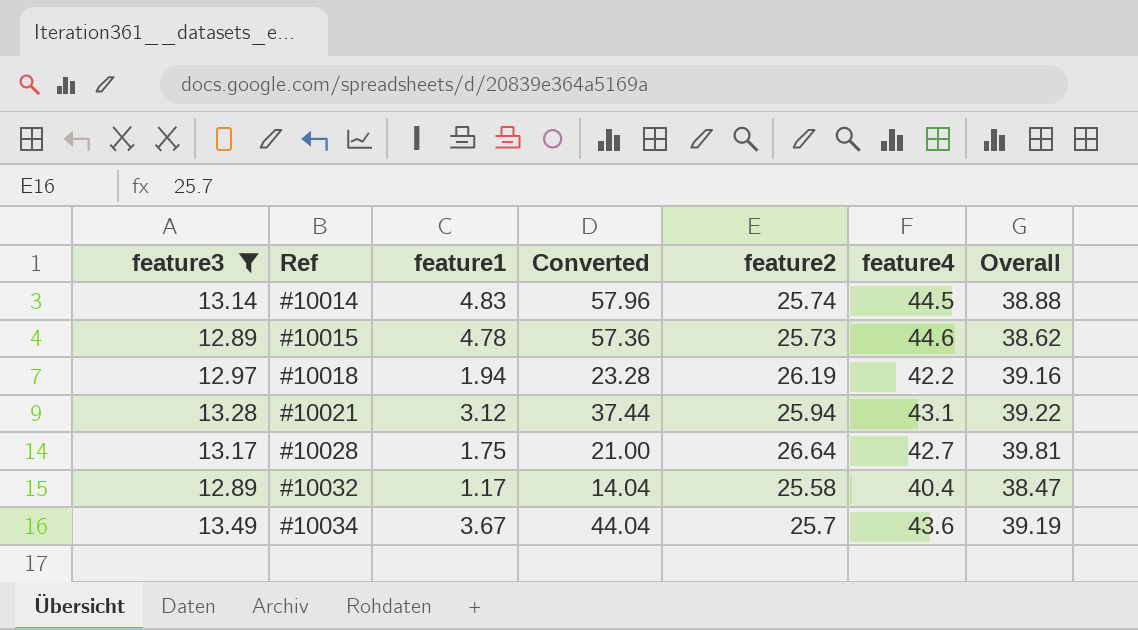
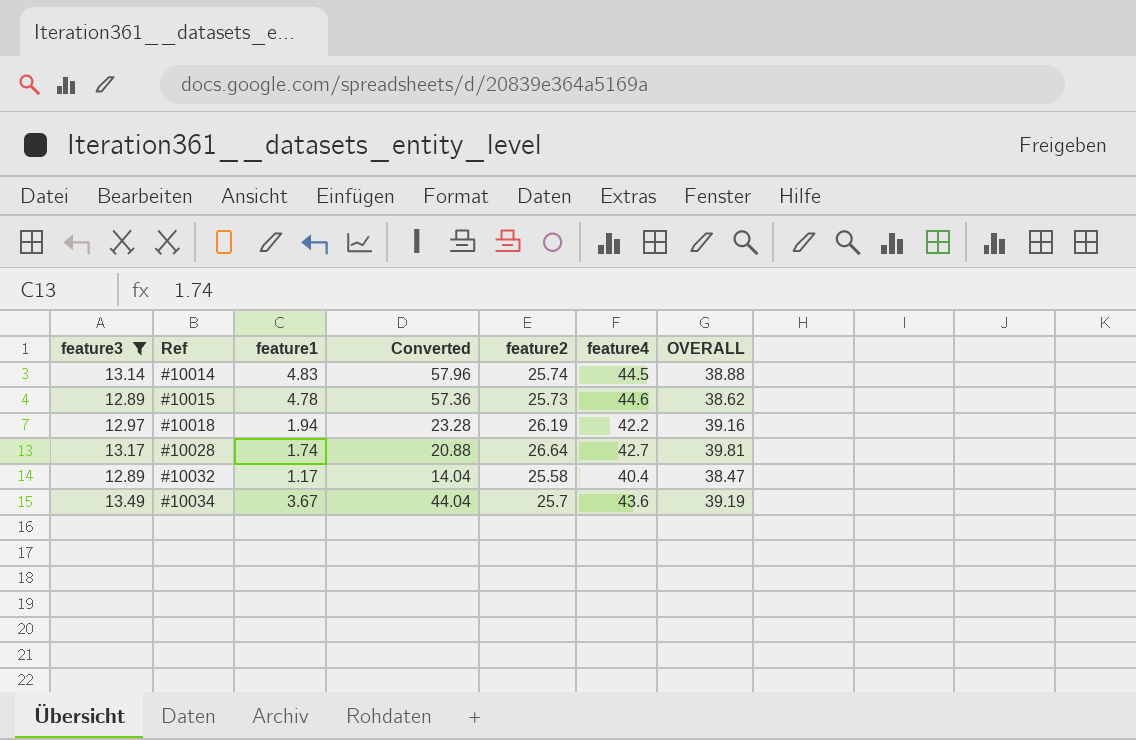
column name: Overall -> OVERALL
row #10021: 13.28 | 3.12 | 37.44 | 25.94 | 43.1 | 39.22 -> none
#10028 | feature1: 1.75 -> 1.74
#10028 | Converted: 21.00 -> 20.88

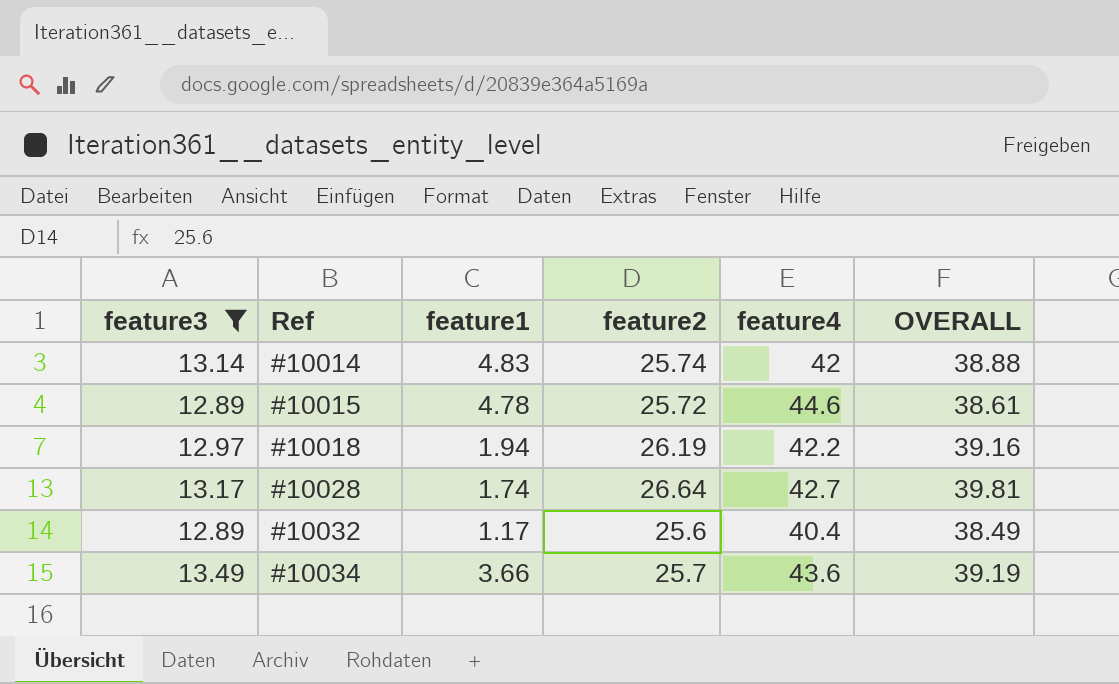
column Converted | formula: [feature1] * 12 -> none
#10014 | feature4: 44.5 -> 42
#10015 | feature2: 25.73 -> 25.72
#10015 | OVERALL: 38.62 -> 38.61
#10032 | feature2: 25.58 -> 25.6
#10032 | OVERALL: 38.47 -> 38.49
#10034 | feature1: 3.67 -> 3.66

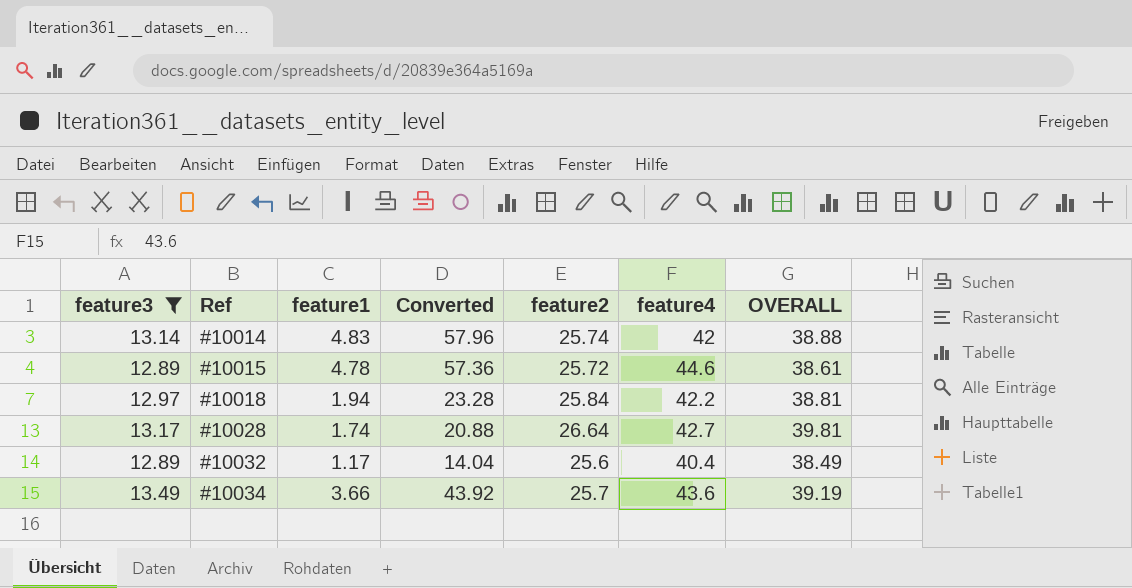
column Converted | formula: none -> [feature1] * 12
#10018 | feature2: 26.19 -> 25.84
#10018 | OVERALL: 39.16 -> 38.81

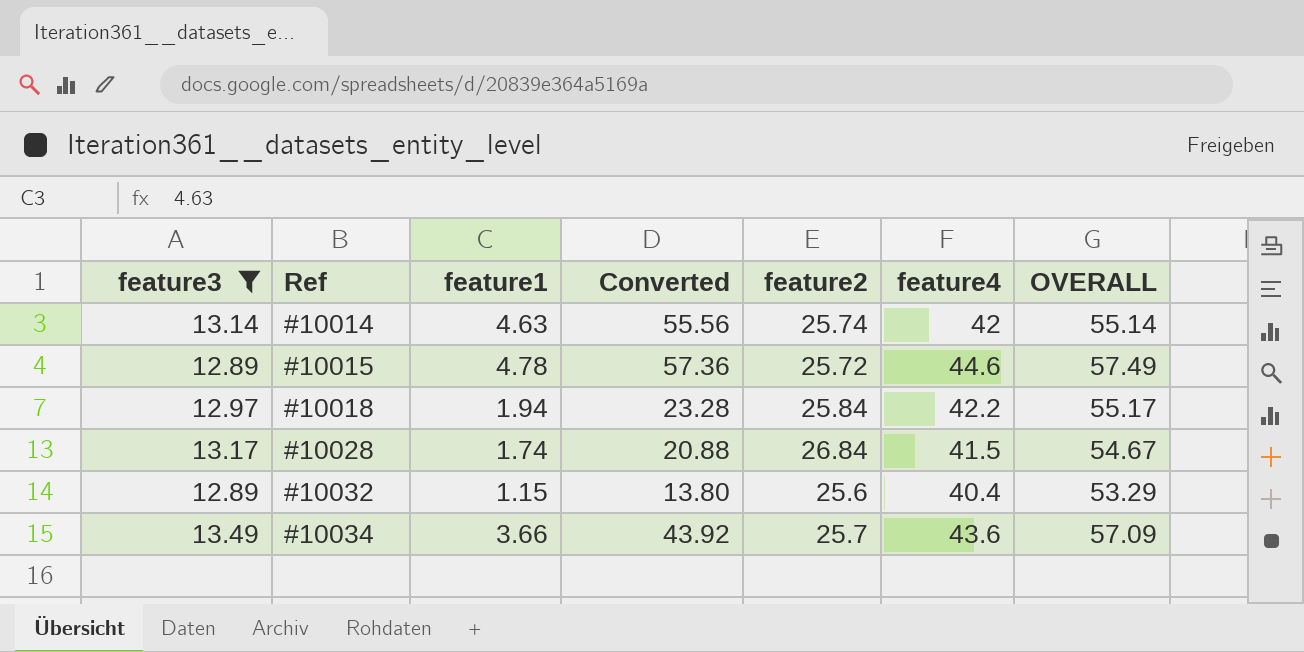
column OVERALL | formula: [feature3] + [feature2] -> [feature3] + [feature4]
#10014 | feature1: 4.83 -> 4.63
#10014 | Converted: 57.96 -> 55.56
#10028 | feature2: 26.64 -> 26.84
#10028 | feature4: 42.7 -> 41.5
#10032 | feature1: 1.17 -> 1.15
#10032 | Converted: 14.04 -> 13.80

